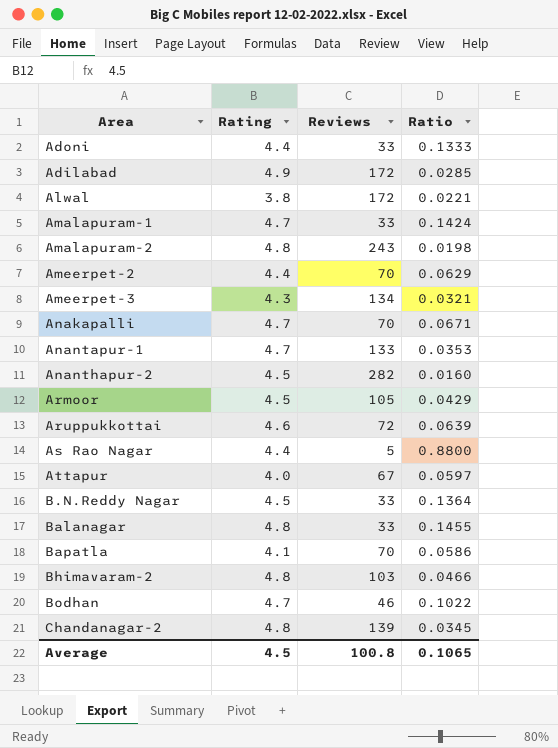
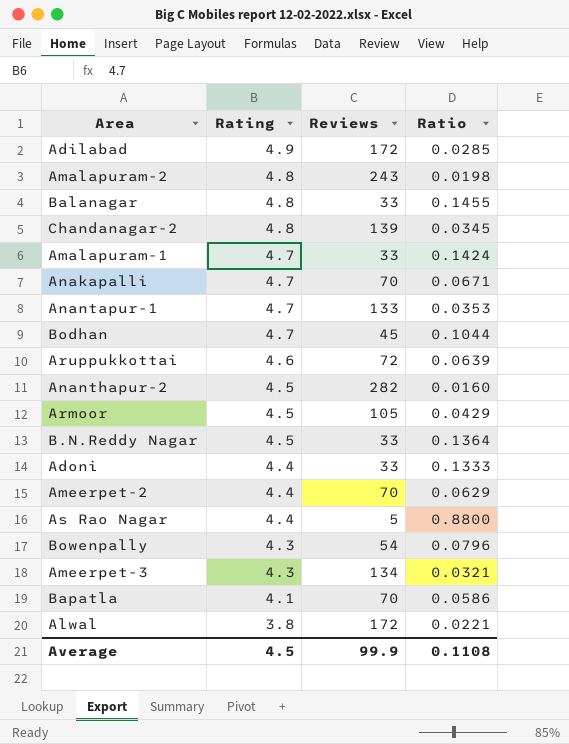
row order: none -> Rating descending
row Attapur: 4.0 | 67 | 0.0597 -> none
row Bhimavaram-2: 4.8 | 103 | 0.0466 -> none
Bodhan | Reviews: 46 -> 45
Bodhan | Ratio: 0.1022 -> 0.1044
row Bowenpally: none -> 4.3 | 54 | 0.0796
Average | Reviews: 100.8 -> 99.9
Average | Ratio: 0.1065 -> 0.1108

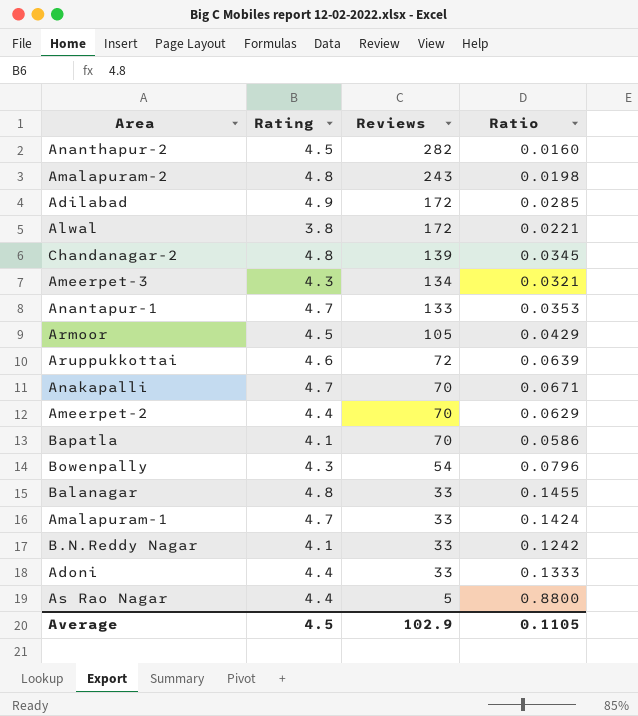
row order: Rating descending -> Reviews descending
row Bodhan: 4.7 | 45 | 0.1044 -> none
B.N.Reddy Nagar | Rating: 4.5 -> 4.1
B.N.Reddy Nagar | Ratio: 0.1364 -> 0.1242
Average | Reviews: 99.9 -> 102.9
Average | Ratio: 0.1108 -> 0.1105

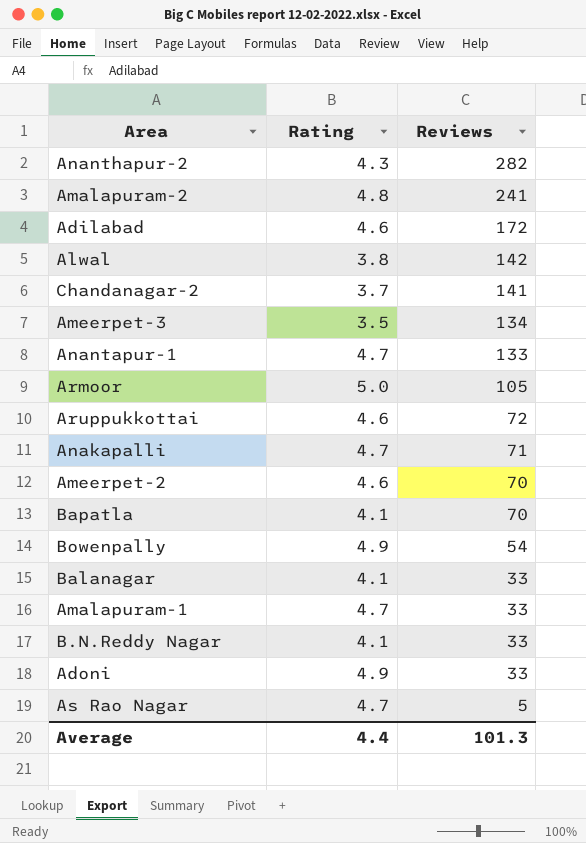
column Ratio | formula: [Rating] / [Reviews] -> none
Ananthapur-2 | Rating: 4.5 -> 4.3
Amalapuram-2 | Reviews: 243 -> 241
Adilabad | Rating: 4.9 -> 4.6
Alwal | Reviews: 172 -> 142
Chandanagar-2 | Rating: 4.8 -> 3.7
Chandanagar-2 | Reviews: 139 -> 141
Ameerpet-3 | Rating: 4.3 -> 3.5
Armoor | Rating: 4.5 -> 5.0
Anakapalli | Reviews: 70 -> 71
Ameerpet-2 | Rating: 4.4 -> 4.6
Bowenpally | Rating: 4.3 -> 4.9
Balanagar | Rating: 4.8 -> 4.1
Adoni | Rating: 4.4 -> 4.9
As Rao Nagar | Rating: 4.4 -> 4.7
Average | Rating: 4.5 -> 4.4
Average | Reviews: 102.9 -> 101.3

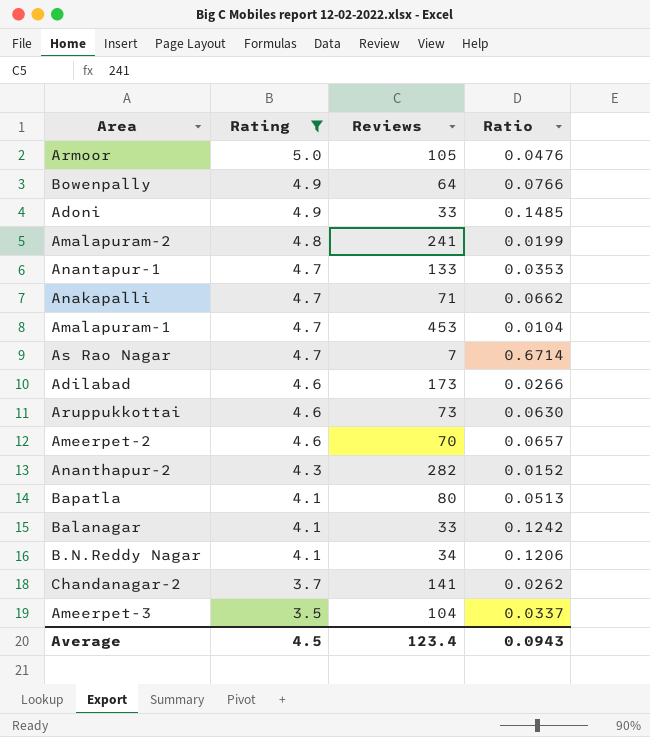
filter: none -> Rating != 3.8
row order: Reviews descending -> Rating descending
column Ratio | formula: none -> [Rating] / [Reviews]
Bowenpally | Reviews: 54 -> 64
Amalapuram-1 | Reviews: 33 -> 453
As Rao Nagar | Reviews: 5 -> 7
Adilabad | Reviews: 172 -> 173
Aruppukkottai | Reviews: 72 -> 73
Bapatla | Reviews: 70 -> 80
B.N.Reddy Nagar | Reviews: 33 -> 34
Ameerpet-3 | Reviews: 134 -> 104
Average | Rating: 4.4 -> 4.5
Average | Reviews: 101.3 -> 123.4

